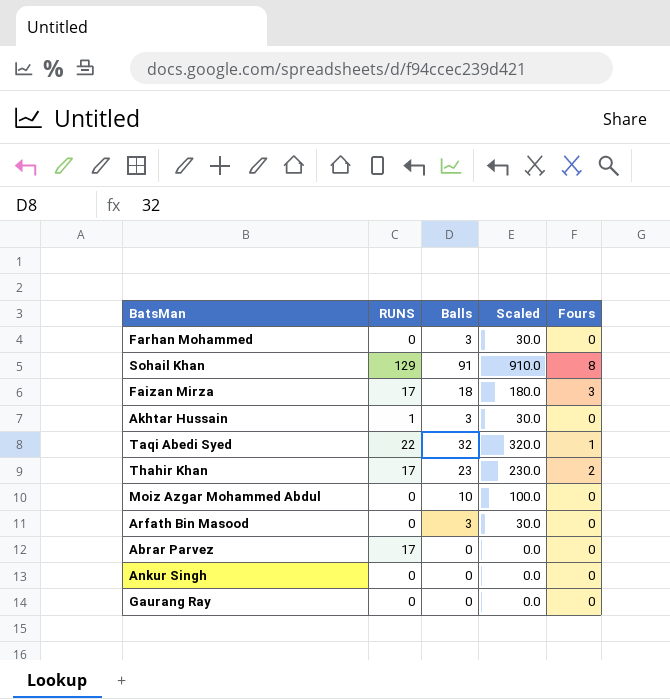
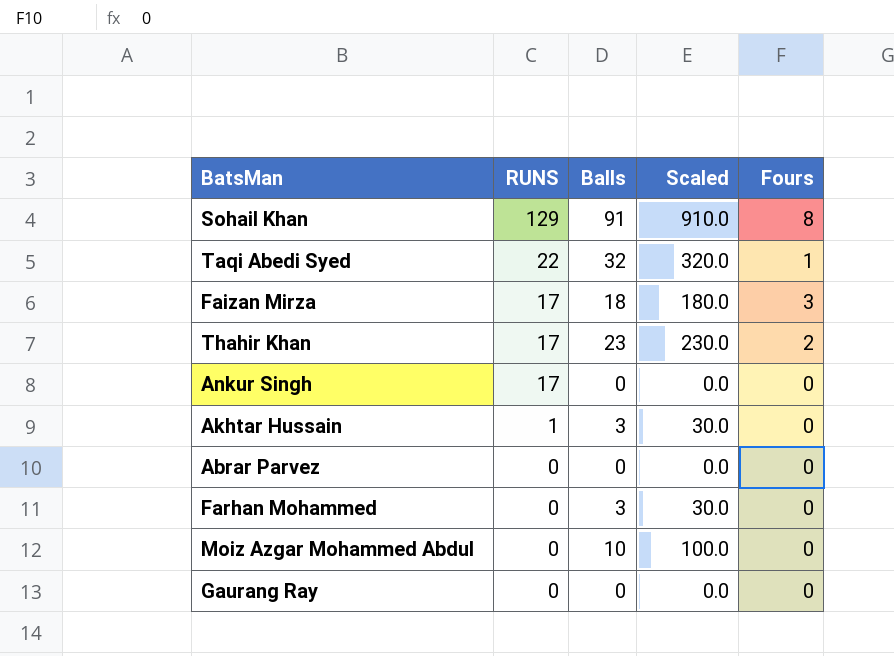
row order: none -> RUNS descending
row Arfath Bin Masood: 0 | 3 | 30.0 | 0 -> none
Ankur Singh | RUNS: 0 -> 17
Abrar Parvez | RUNS: 17 -> 0

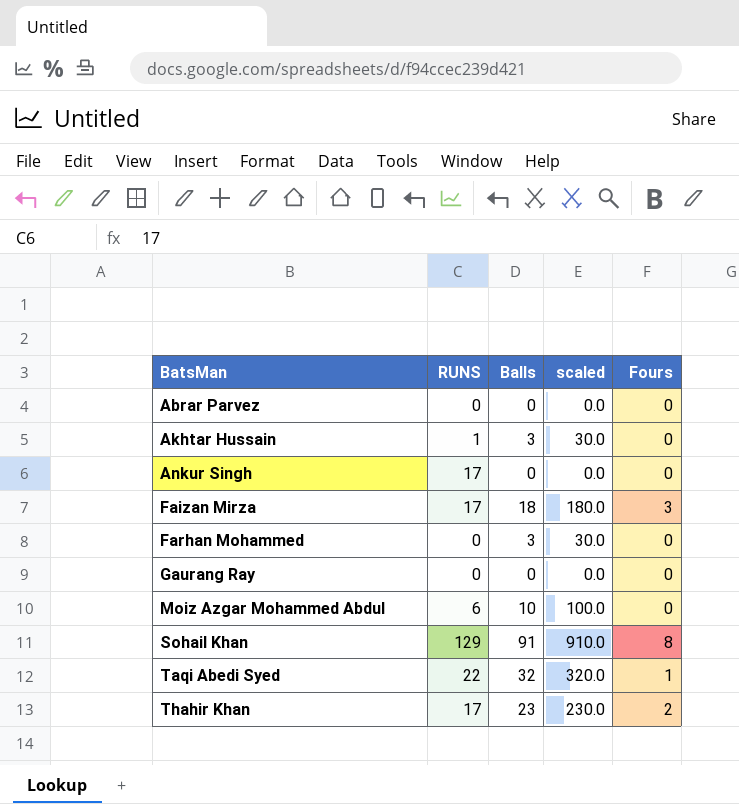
row order: RUNS descending -> BatsMan ascending
column name: Scaled -> scaled
Moiz Azgar Mohammed Abdul | RUNS: 0 -> 6

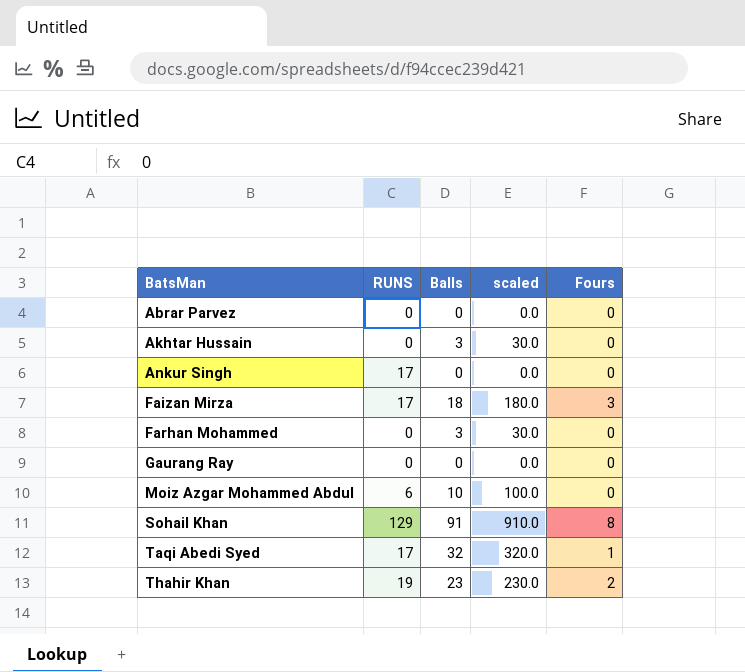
Akhtar Hussain | RUNS: 1 -> 0
Taqi Abedi Syed | RUNS: 22 -> 17
Thahir Khan | RUNS: 17 -> 19

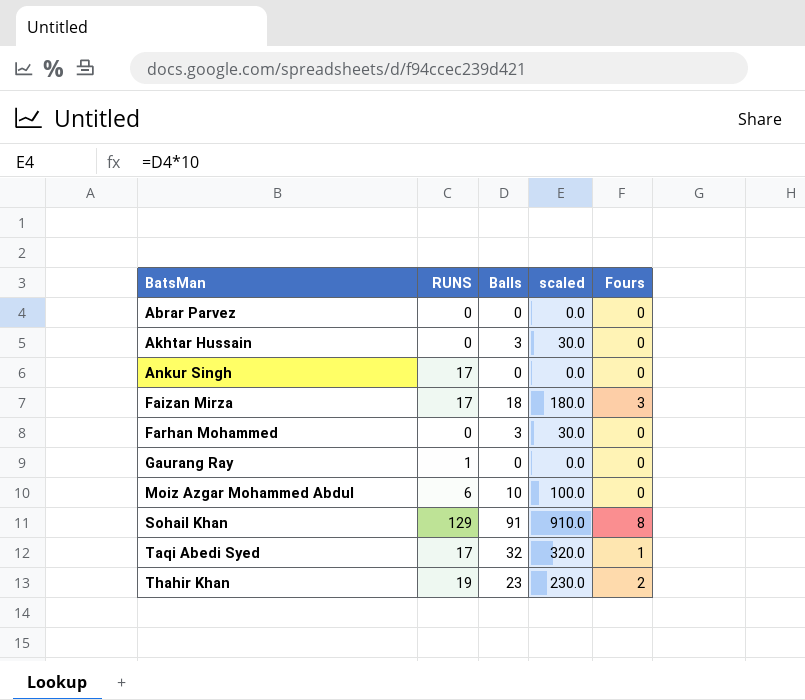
Gaurang Ray | RUNS: 0 -> 1

